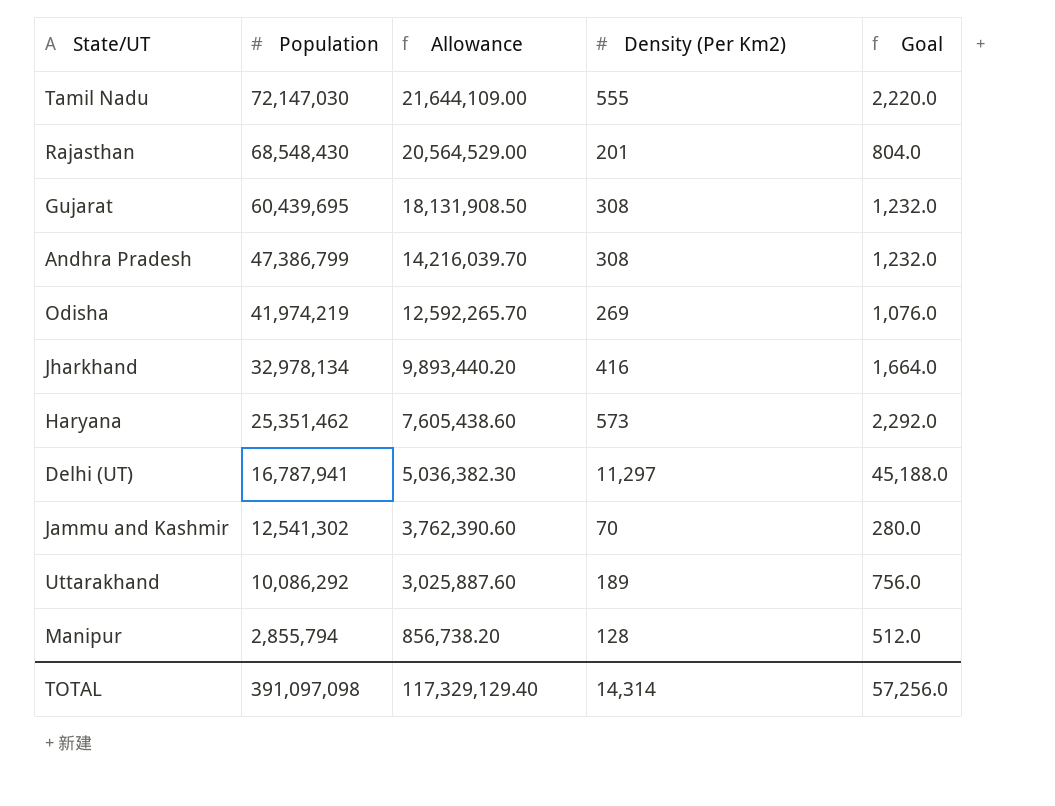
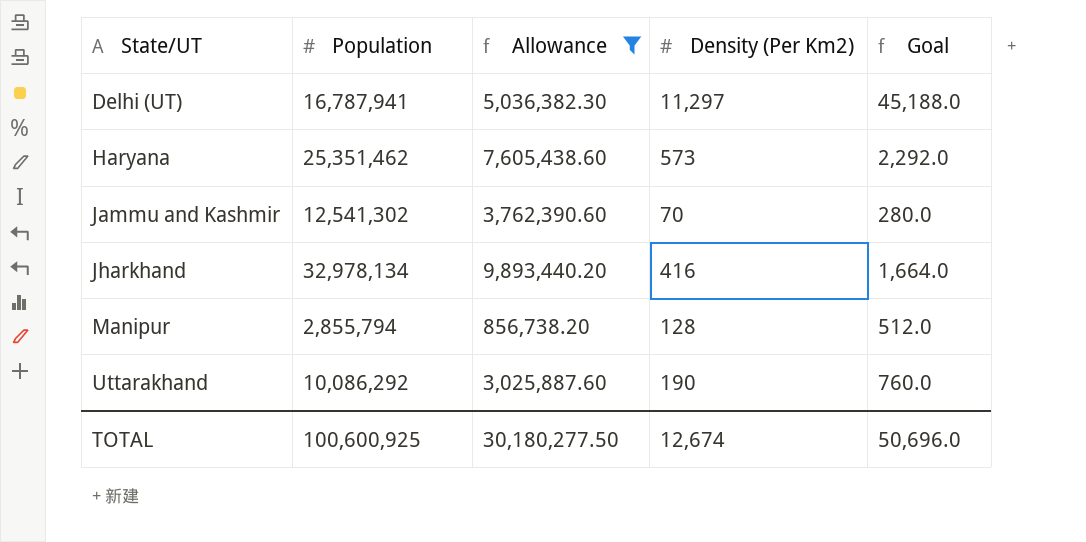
filter: none -> Allowance <= 9,893,440.20
row order: Population descending -> State/UT ascending
Uttarakhand | Density (Per Km2): 189 -> 190
Uttarakhand | Goal: 756.0 -> 760.0
TOTAL | Population: 391,097,098 -> 100,600,925
TOTAL | Allowance: 117,329,129.40 -> 30,180,277.50
TOTAL | Density (Per Km2): 14,314 -> 12,674
TOTAL | Goal: 57,256.0 -> 50,696.0

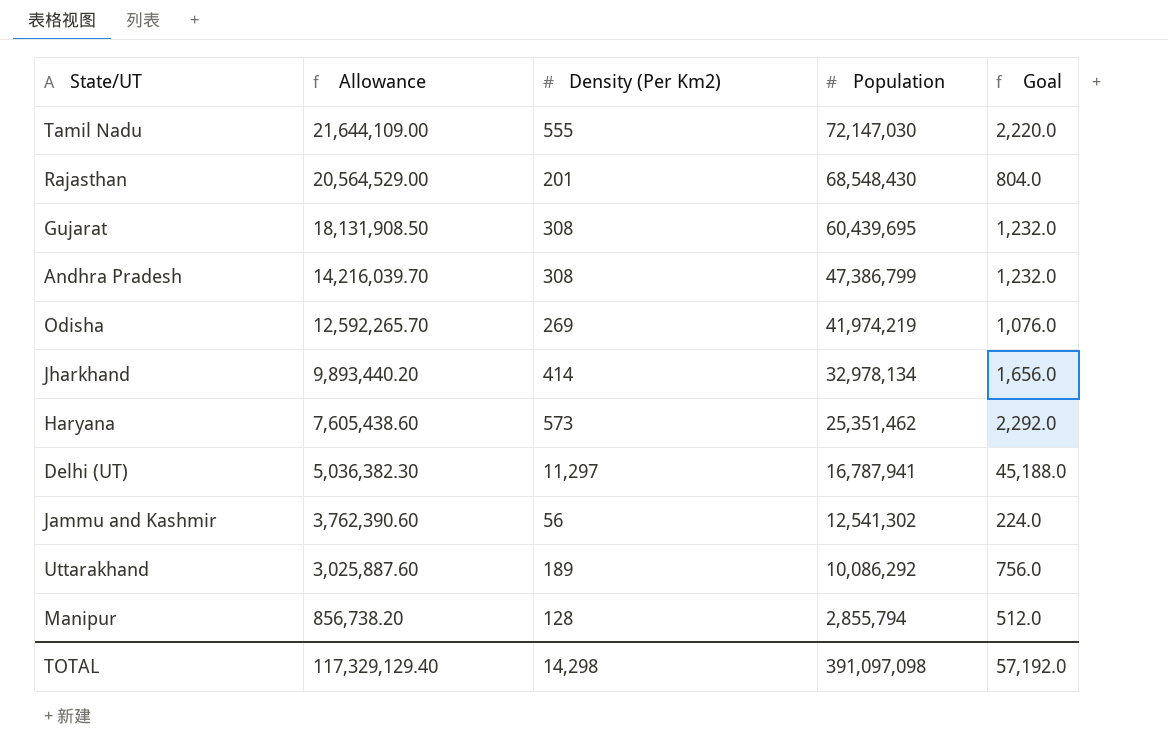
filter: Allowance <= 9,893,440.20 -> none
row order: State/UT ascending -> Allowance descending
column Population | position: 2 -> 4
Jharkhand | Density (Per Km2): 416 -> 414
Jharkhand | Goal: 1,664.0 -> 1,656.0
Jammu and Kashmir | Density (Per Km2): 70 -> 56
Jammu and Kashmir | Goal: 280.0 -> 224.0
Uttarakhand | Density (Per Km2): 190 -> 189
Uttarakhand | Goal: 760.0 -> 756.0
TOTAL | Allowance: 30,180,277.50 -> 117,329,129.40
TOTAL | Density (Per Km2): 12,674 -> 14,298
TOTAL | Population: 100,600,925 -> 391,097,098
TOTAL | Goal: 50,696.0 -> 57,192.0

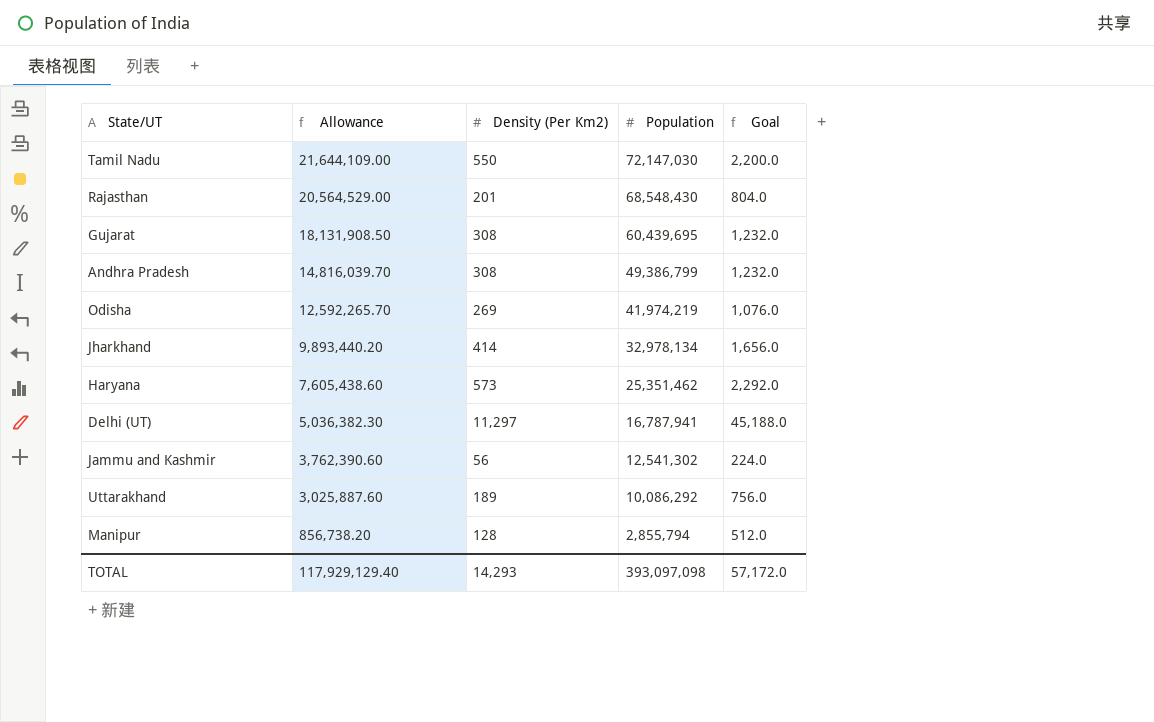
Tamil Nadu | Density (Per Km2): 555 -> 550
Tamil Nadu | Goal: 2,220.0 -> 2,200.0
Andhra Pradesh | Allowance: 14,216,039.70 -> 14,816,039.70
Andhra Pradesh | Population: 47,386,799 -> 49,386,799
TOTAL | Allowance: 117,329,129.40 -> 117,929,129.40
TOTAL | Density (Per Km2): 14,298 -> 14,293
TOTAL | Population: 391,097,098 -> 393,097,098
TOTAL | Goal: 57,192.0 -> 57,172.0

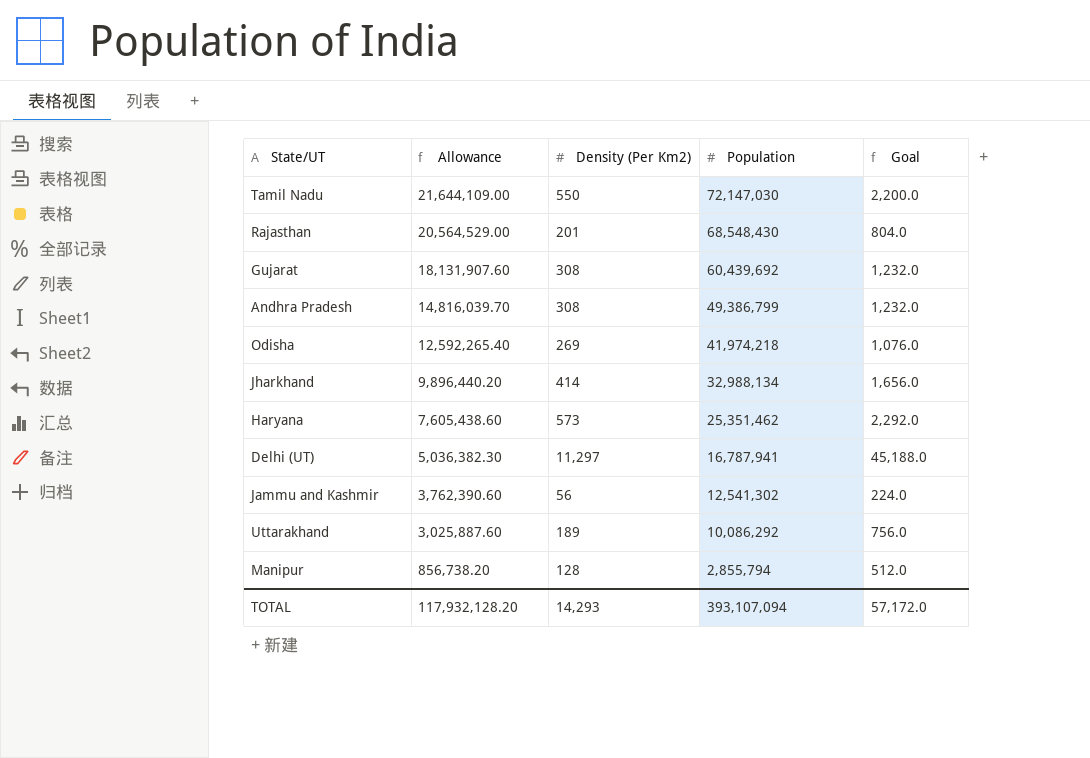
Gujarat | Allowance: 18,131,908.50 -> 18,131,907.60
Gujarat | Population: 60,439,695 -> 60,439,692
Odisha | Allowance: 12,592,265.70 -> 12,592,265.40
Odisha | Population: 41,974,219 -> 41,974,218
Jharkhand | Allowance: 9,893,440.20 -> 9,896,440.20
Jharkhand | Population: 32,978,134 -> 32,988,134
TOTAL | Allowance: 117,929,129.40 -> 117,932,128.20
TOTAL | Population: 393,097,098 -> 393,107,094

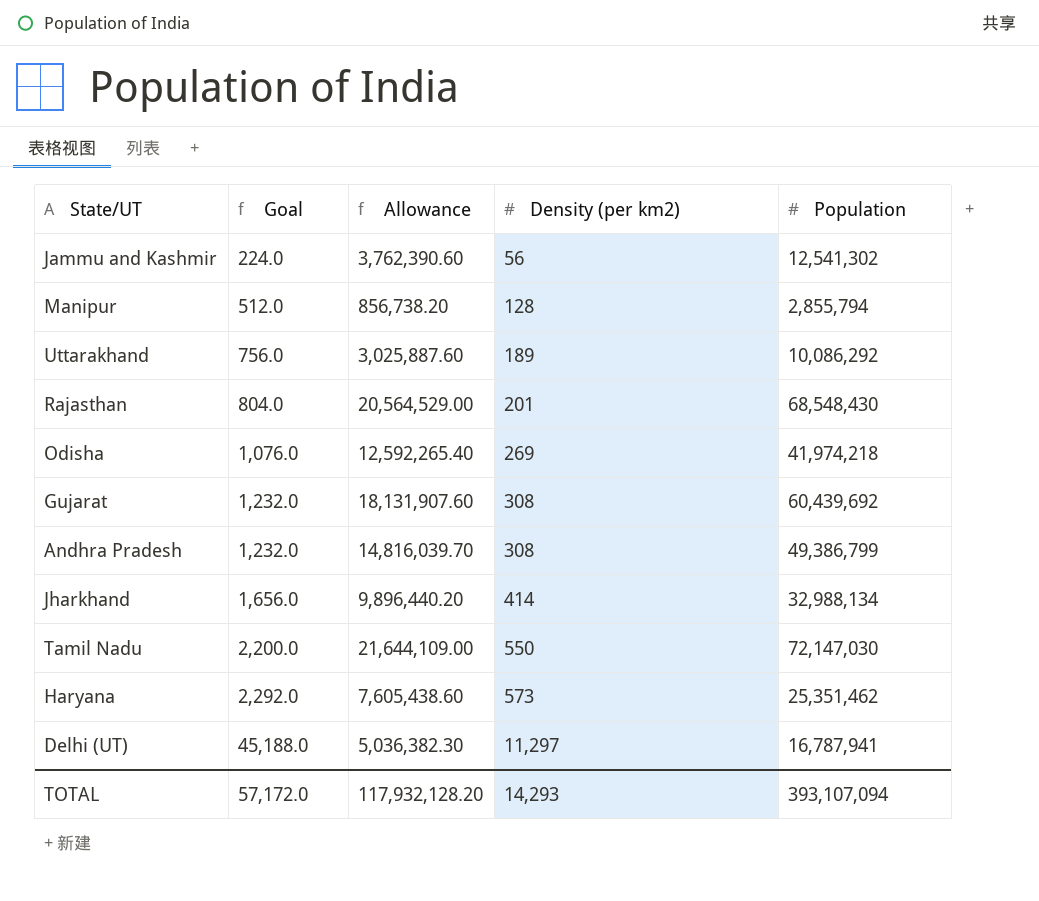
row order: Allowance descending -> Goal ascending
column Goal | position: 5 -> 2
column name: Density (Per Km2) -> Density (per km2)

